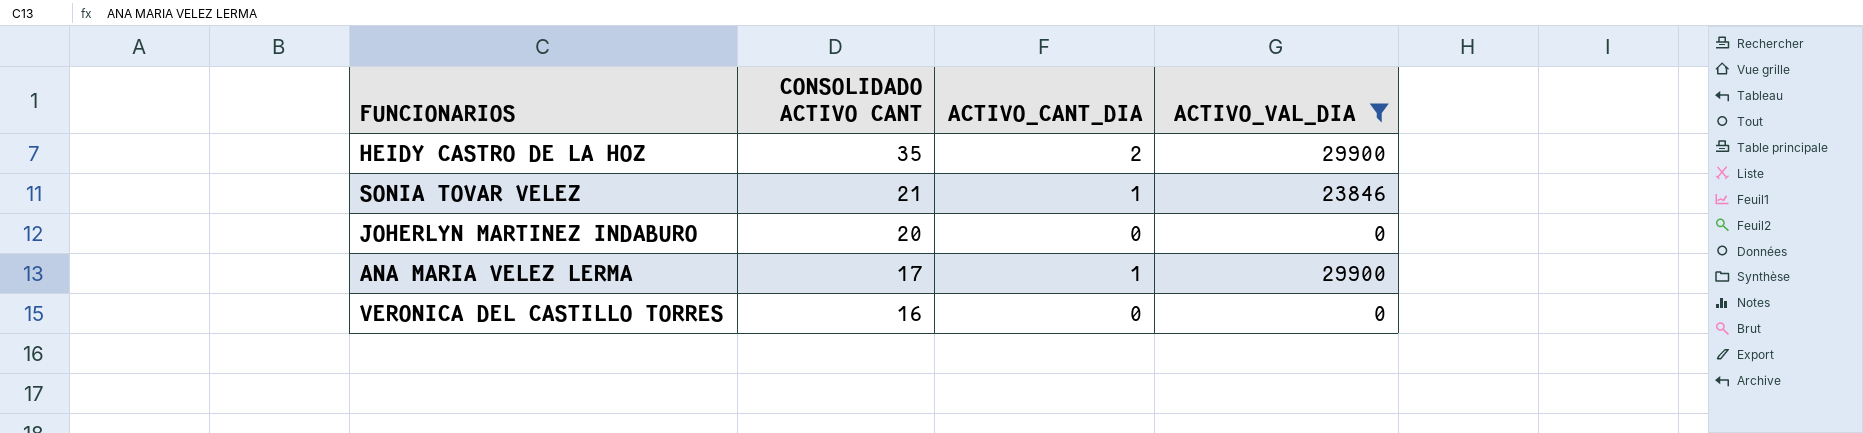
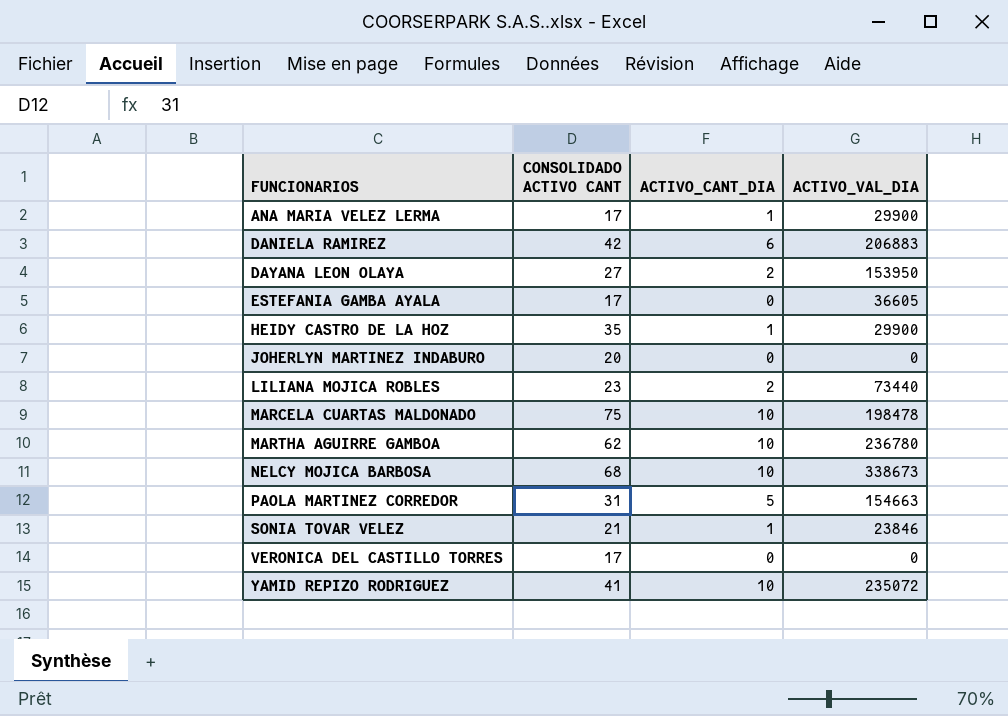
filter: ACTIVO_VAL_DIA <= 29900 -> none
row order: CONSOLIDADO ACTIVO CANT descending -> FUNCIONARIOS ascending
HEIDY CASTRO DE LA HOZ | ACTIVO_CANT_DIA: 2 -> 1
VERONICA DEL CASTILLO TORRES | CONSOLIDADO ACTIVO CANT: 16 -> 17

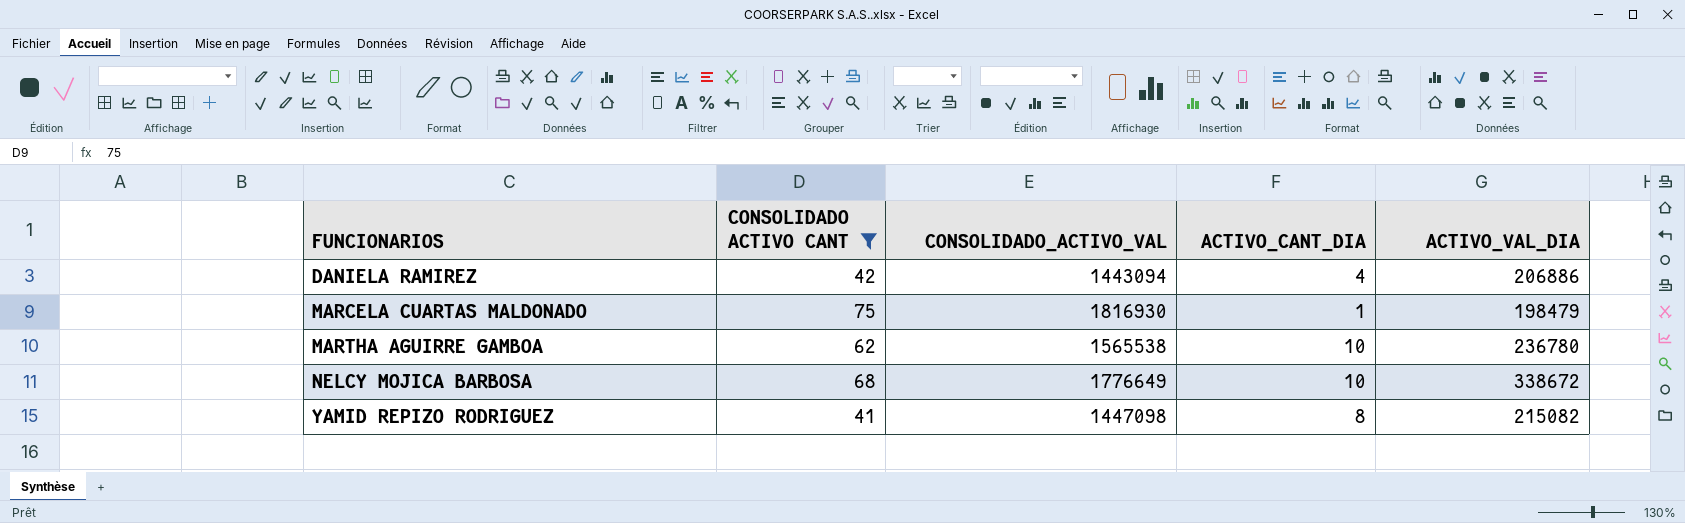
filter: none -> CONSOLIDADO ACTIVO CANT >= 41
column CONSOLIDADO_ACTIVO_VAL | position: none -> 3
DANIELA RAMIREZ | ACTIVO_CANT_DIA: 6 -> 4
DANIELA RAMIREZ | ACTIVO_VAL_DIA: 206883 -> 206886
MARCELA CUARTAS MALDONADO | ACTIVO_CANT_DIA: 10 -> 1
MARCELA CUARTAS MALDONADO | ACTIVO_VAL_DIA: 198478 -> 198479
NELCY MOJICA BARBOSA | ACTIVO_VAL_DIA: 338673 -> 338672
YAMID REPIZO RODRIGUEZ | ACTIVO_CANT_DIA: 10 -> 8
YAMID REPIZO RODRIGUEZ | ACTIVO_VAL_DIA: 235072 -> 215082

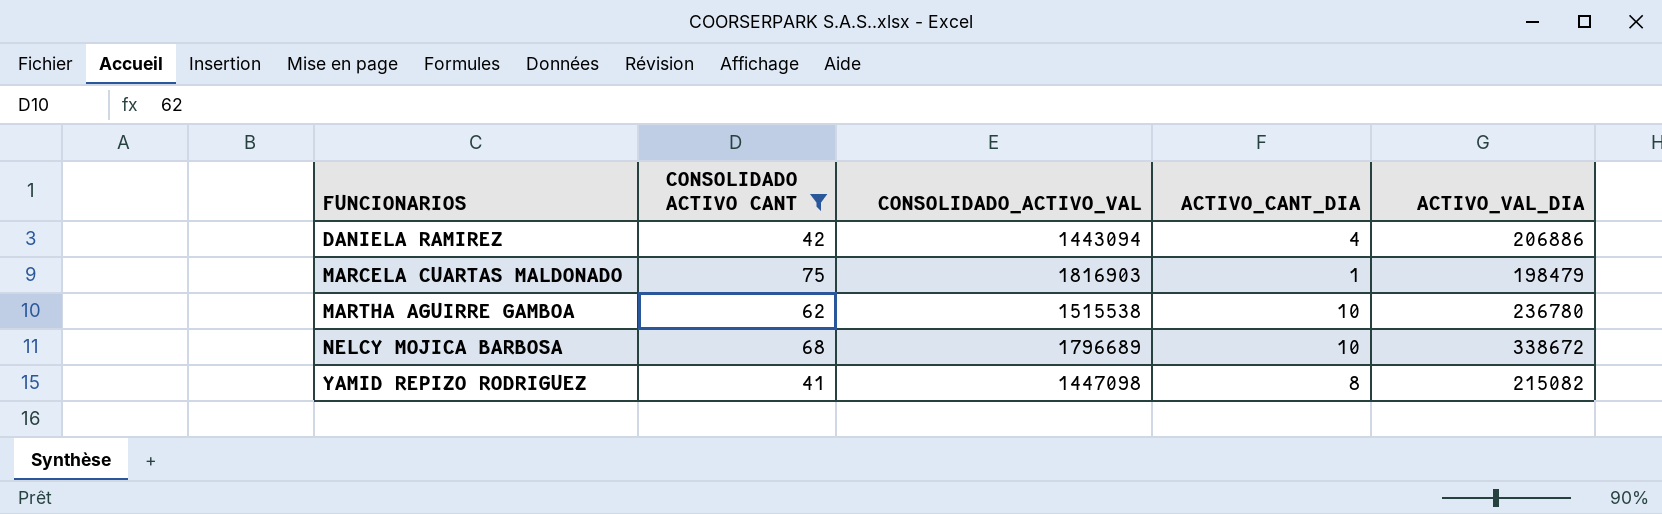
MARCELA CUARTAS MALDONADO | CONSOLIDADO_ACTIVO_VAL: 1816930 -> 1816903
MARTHA AGUIRRE GAMBOA | CONSOLIDADO_ACTIVO_VAL: 1565538 -> 1515538
NELCY MOJICA BARBOSA | CONSOLIDADO_ACTIVO_VAL: 1776649 -> 1796689

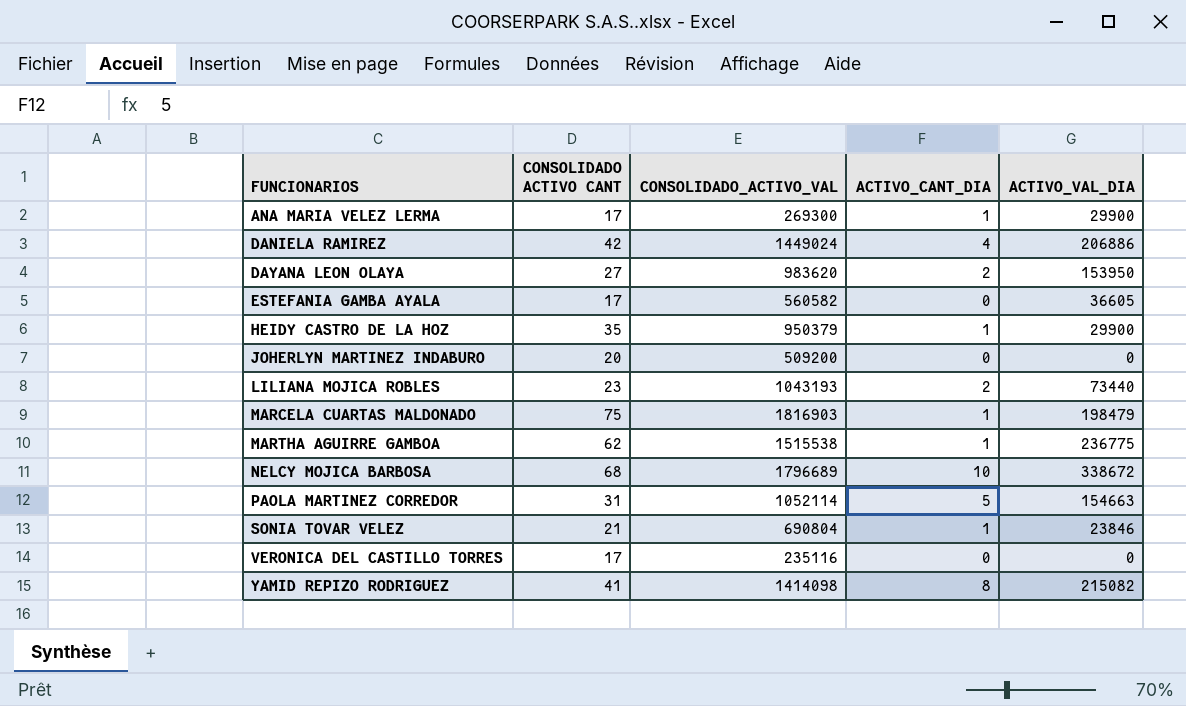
filter: CONSOLIDADO ACTIVO CANT >= 41 -> none
DANIELA RAMIREZ | CONSOLIDADO_ACTIVO_VAL: 1443094 -> 1449024
MARTHA AGUIRRE GAMBOA | ACTIVO_CANT_DIA: 10 -> 1
MARTHA AGUIRRE GAMBOA | ACTIVO_VAL_DIA: 236780 -> 236775
YAMID REPIZO RODRIGUEZ | CONSOLIDADO_ACTIVO_VAL: 1447098 -> 1414098

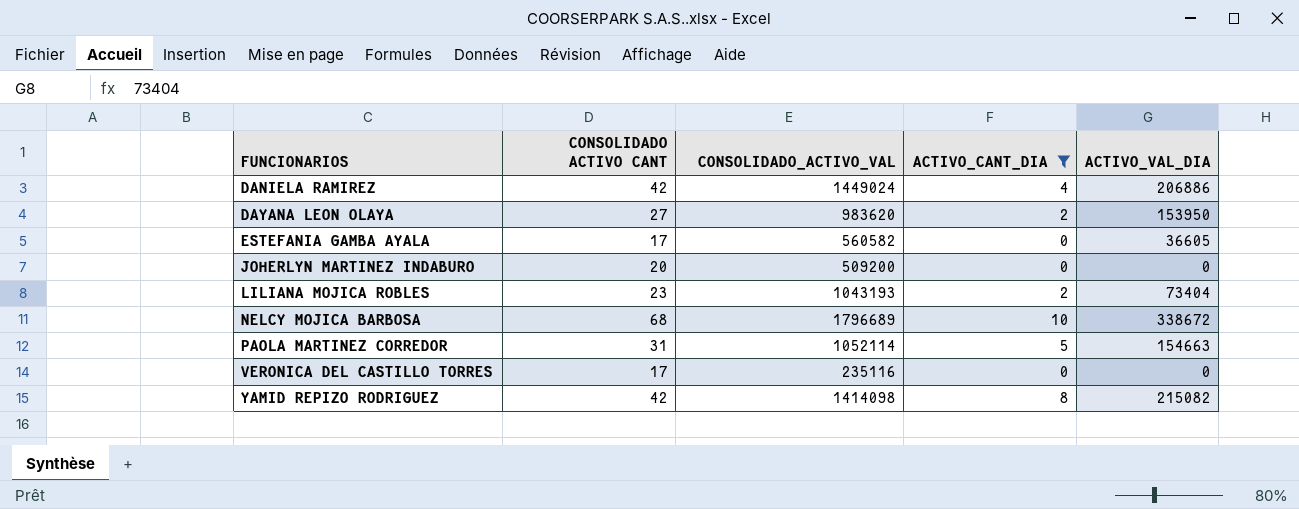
filter: none -> ACTIVO_CANT_DIA != 1
LILIANA MOJICA ROBLES | ACTIVO_VAL_DIA: 73440 -> 73404
YAMID REPIZO RODRIGUEZ | CONSOLIDADO ACTIVO CANT: 41 -> 42

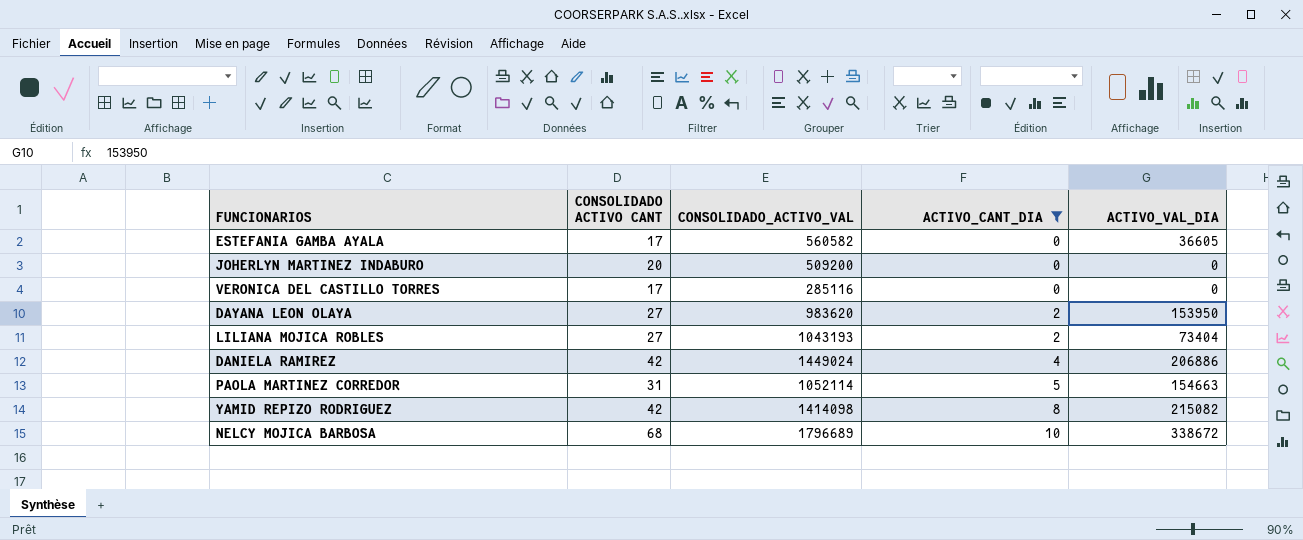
row order: FUNCIONARIOS ascending -> ACTIVO_CANT_DIA ascending
VERONICA DEL CASTILLO TORRES | CONSOLIDADO_ACTIVO_VAL: 235116 -> 285116
LILIANA MOJICA ROBLES | CONSOLIDADO ACTIVO CANT: 23 -> 27

